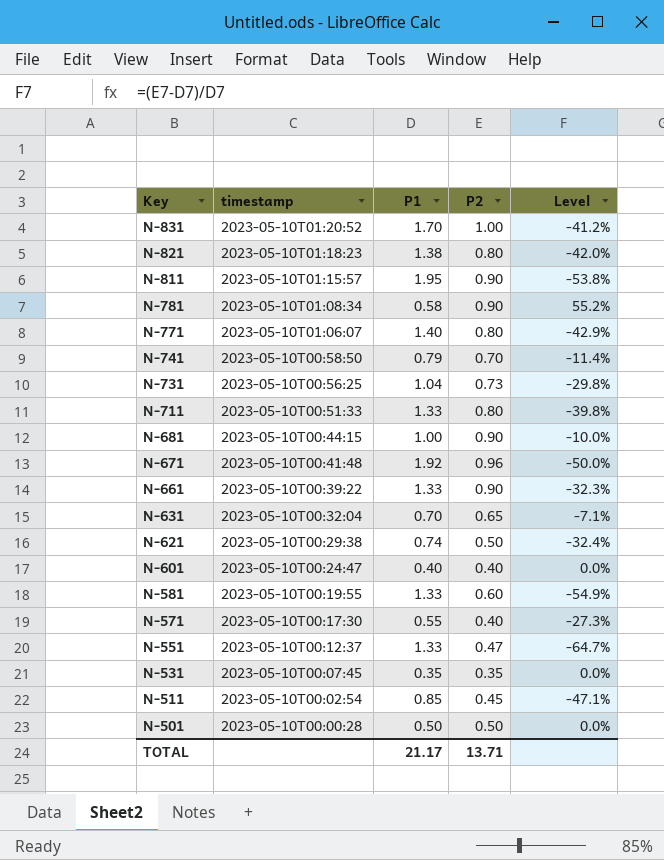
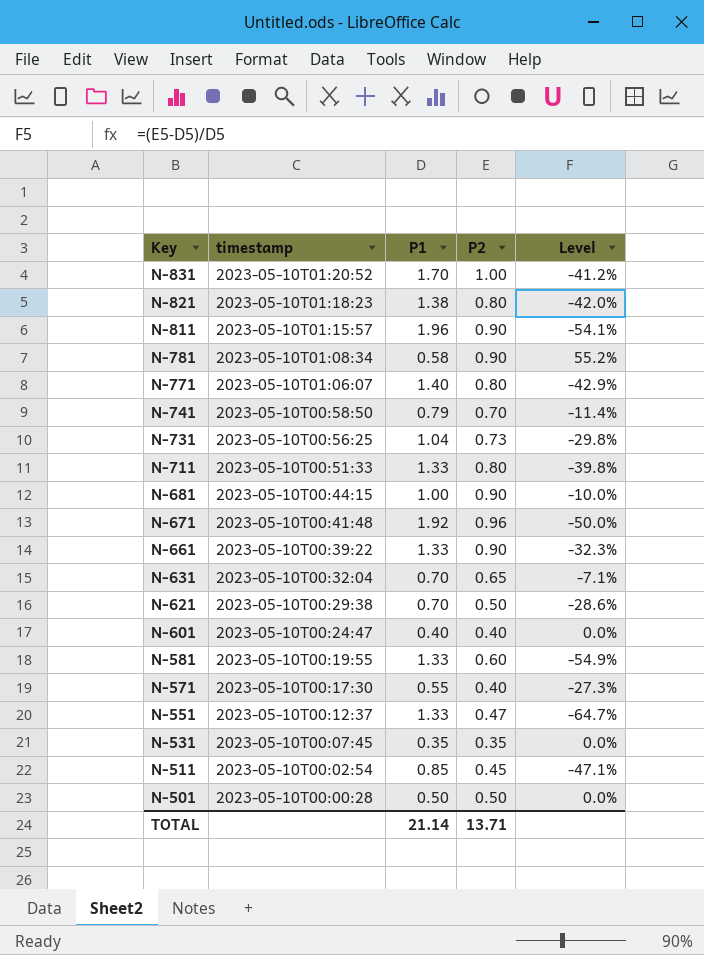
N-811 | P1: 1.95 -> 1.96
N-811 | Level: -53.8% -> -54.1%
N-621 | P1: 0.74 -> 0.70
N-621 | Level: -32.4% -> -28.6%
TOTAL | P1: 21.17 -> 21.14

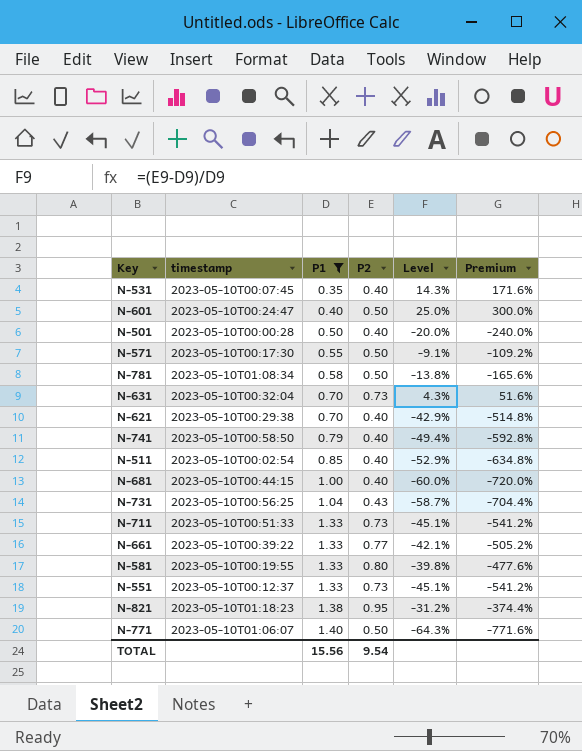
filter: none -> P1 <= 1.40
row order: Key descending -> P1 ascending
column Premium | formula: none -> [Level] * 12
N-531 | P2: 0.35 -> 0.40
N-531 | Level: 0.0% -> 14.3%
N-601 | P2: 0.40 -> 0.50
N-601 | Level: 0.0% -> 25.0%
N-501 | P2: 0.50 -> 0.40
N-501 | Level: 0.0% -> -20.0%
N-571 | P2: 0.40 -> 0.50
N-571 | Level: -27.3% -> -9.1%
N-781 | P2: 0.90 -> 0.50
N-781 | Level: 55.2% -> -13.8%
N-631 | P2: 0.65 -> 0.73
N-631 | Level: -7.1% -> 4.3%
N-621 | P2: 0.50 -> 0.40
N-621 | Level: -28.6% -> -42.9%
N-741 | P2: 0.70 -> 0.40
N-741 | Level: -11.4% -> -49.4%
N-511 | P2: 0.45 -> 0.40
N-511 | Level: -47.1% -> -52.9%
N-681 | P2: 0.90 -> 0.40
N-681 | Level: -10.0% -> -60.0%
N-731 | P2: 0.73 -> 0.43
N-731 | Level: -29.8% -> -58.7%
N-711 | P2: 0.80 -> 0.73
N-711 | Level: -39.8% -> -45.1%
N-661 | P2: 0.90 -> 0.77
N-661 | Level: -32.3% -> -42.1%
N-581 | P2: 0.60 -> 0.80
N-581 | Level: -54.9% -> -39.8%
N-551 | P2: 0.47 -> 0.73
N-551 | Level: -64.7% -> -45.1%
N-821 | P2: 0.80 -> 0.95
N-821 | Level: -42.0% -> -31.2%
N-771 | P2: 0.80 -> 0.50
N-771 | Level: -42.9% -> -64.3%
TOTAL | P1: 21.14 -> 15.56
TOTAL | P2: 13.71 -> 9.54

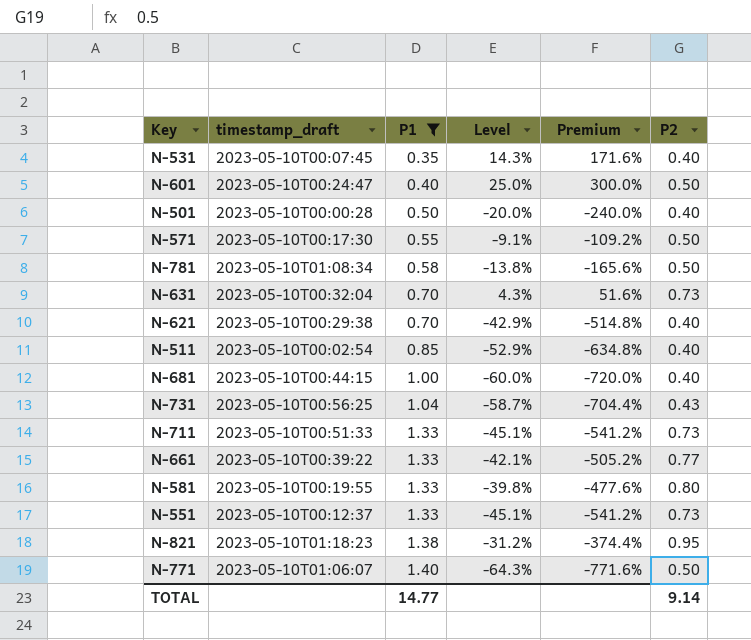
column name: timestamp -> timestamp_draft
column P2 | position: 4 -> 6
row N-741: 2023-05-10T00:58:50 | 0.79 | 0.40 | -49.4% | -592.8% -> none
TOTAL | P1: 15.56 -> 14.77
TOTAL | P2: 9.54 -> 9.14

